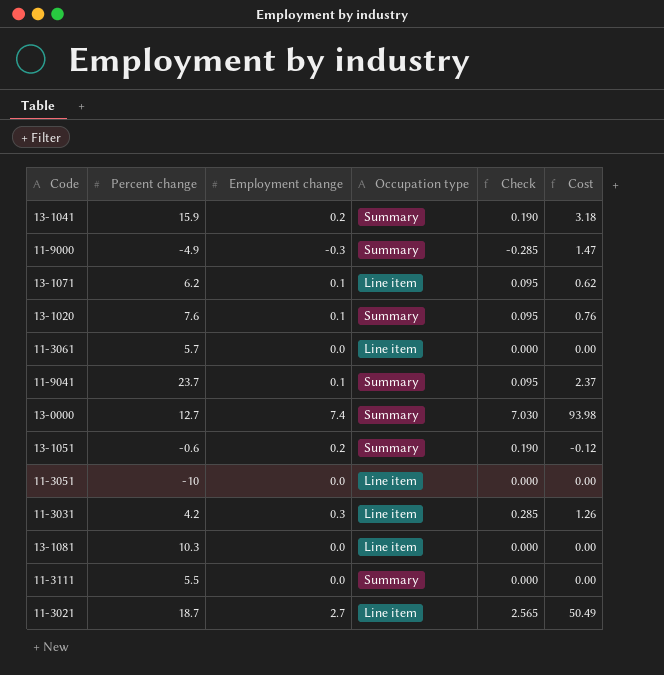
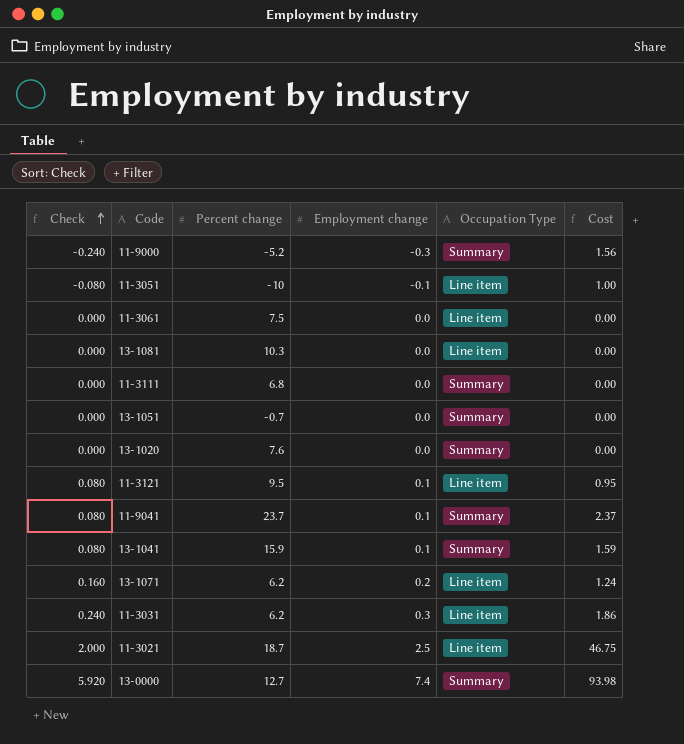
row order: none -> Check ascending
column Check | formula: [Employment change] * 0.95 -> [Employment change] * 0.8
column Check | position: 5 -> 1
column name: Occupation type -> Occupation Type
11-9000 | Percent change: -4.9 -> -5.2
11-9000 | Cost: 1.47 -> 1.56
11-3051 | Employment change: 0.0 -> -0.1
11-3051 | Cost: 0.00 -> 1.00
11-3061 | Percent change: 5.7 -> 7.5
11-3111 | Percent change: 5.5 -> 6.8
13-1051 | Percent change: -0.6 -> -0.7
13-1051 | Employment change: 0.2 -> 0.0
13-1051 | Cost: -0.12 -> 0.00
13-1020 | Employment change: 0.1 -> 0.0
13-1020 | Cost: 0.76 -> 0.00
row 11-3121: none -> 0.080 | 9.5 | 0.1 | Line item | 0.95
13-1041 | Employment change: 0.2 -> 0.1
13-1041 | Cost: 3.18 -> 1.59
13-1071 | Employment change: 0.1 -> 0.2
13-1071 | Cost: 0.62 -> 1.24
11-3031 | Percent change: 4.2 -> 6.2
11-3031 | Cost: 1.26 -> 1.86
11-3021 | Employment change: 2.7 -> 2.5
11-3021 | Cost: 50.49 -> 46.75

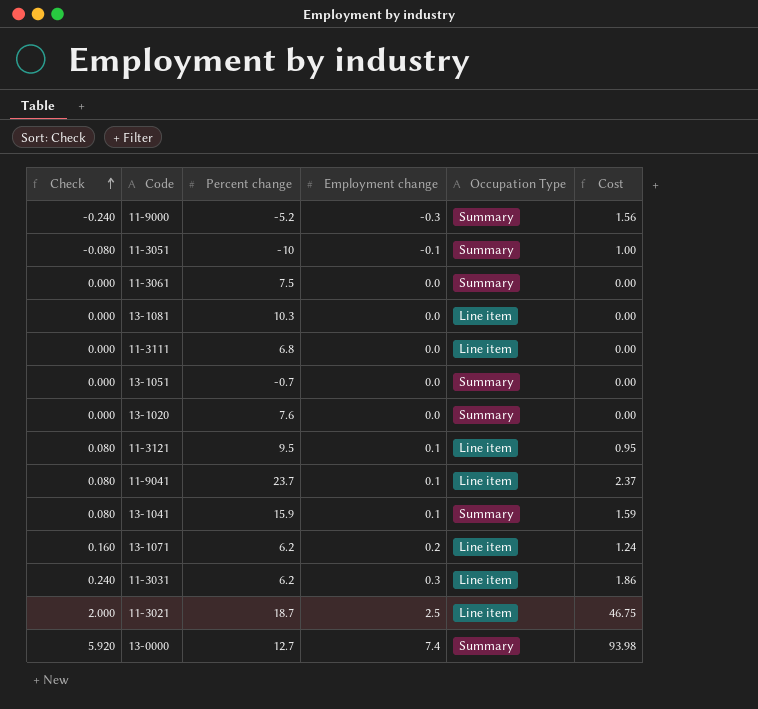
11-3051 | Occupation Type: Line item -> Summary
11-3061 | Occupation Type: Line item -> Summary
11-3111 | Occupation Type: Summary -> Line item
11-9041 | Occupation Type: Summary -> Line item

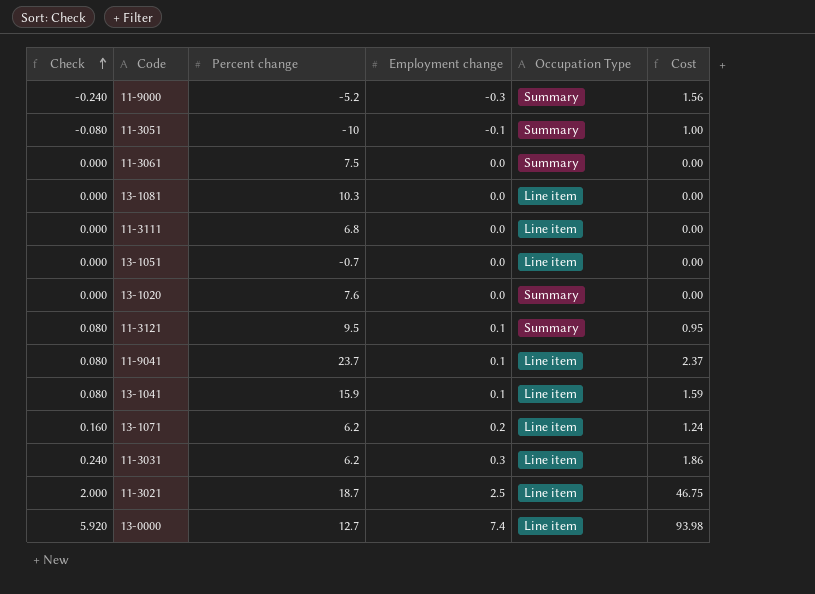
13-1051 | Occupation Type: Summary -> Line item
11-3121 | Occupation Type: Line item -> Summary
13-1041 | Occupation Type: Summary -> Line item
13-0000 | Occupation Type: Summary -> Line item

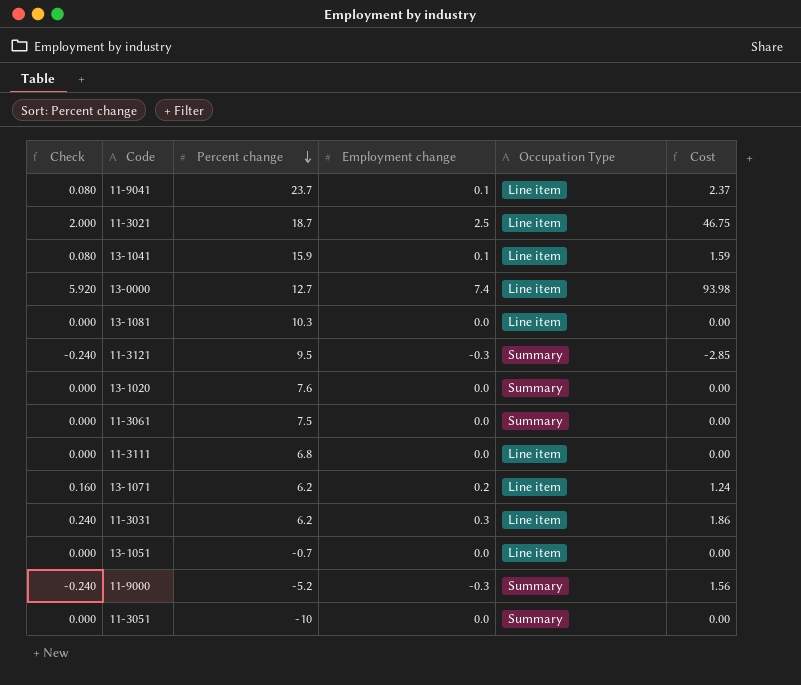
row order: Check ascending -> Percent change descending
11-3121 | Check: 0.080 -> -0.240
11-3121 | Employment change: 0.1 -> -0.3
11-3121 | Cost: 0.95 -> -2.85
11-3051 | Check: -0.080 -> 0.000
11-3051 | Employment change: -0.1 -> 0.0
11-3051 | Cost: 1.00 -> 0.00

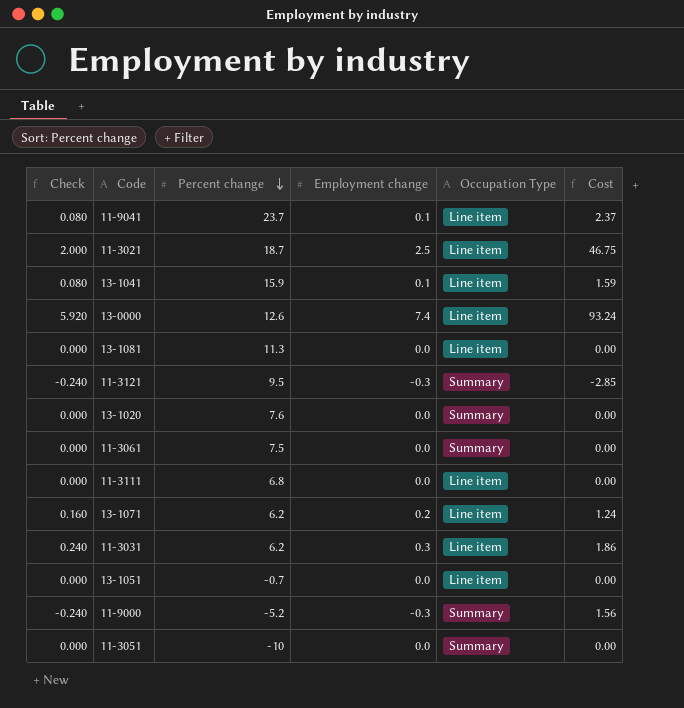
13-0000 | Percent change: 12.7 -> 12.6
13-0000 | Cost: 93.98 -> 93.24
13-1081 | Percent change: 10.3 -> 11.3

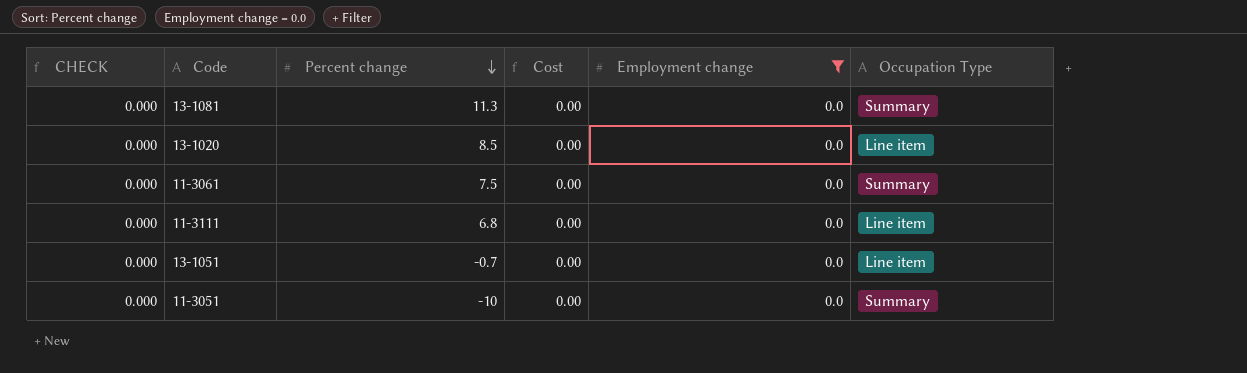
filter: none -> Employment change = 0.0
column name: Check -> CHECK
column Cost | position: 6 -> 4
13-1081 | Occupation Type: Line item -> Summary
13-1020 | Percent change: 7.6 -> 8.5
13-1020 | Occupation Type: Summary -> Line item

